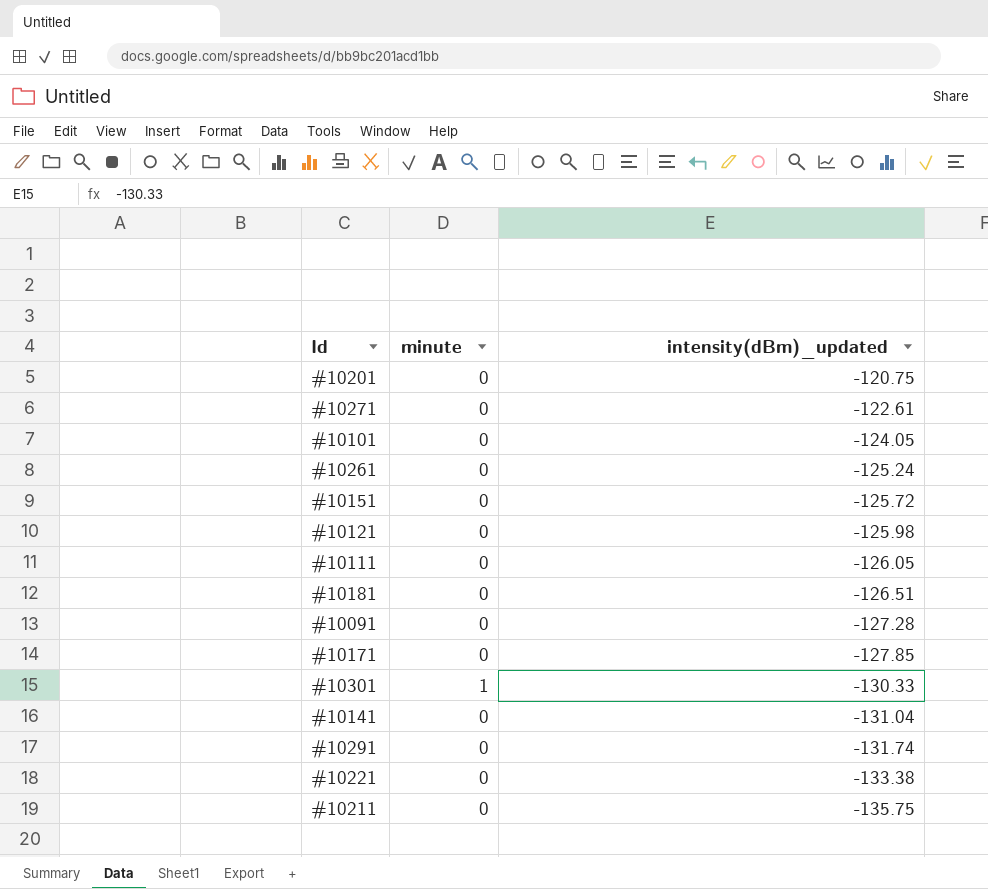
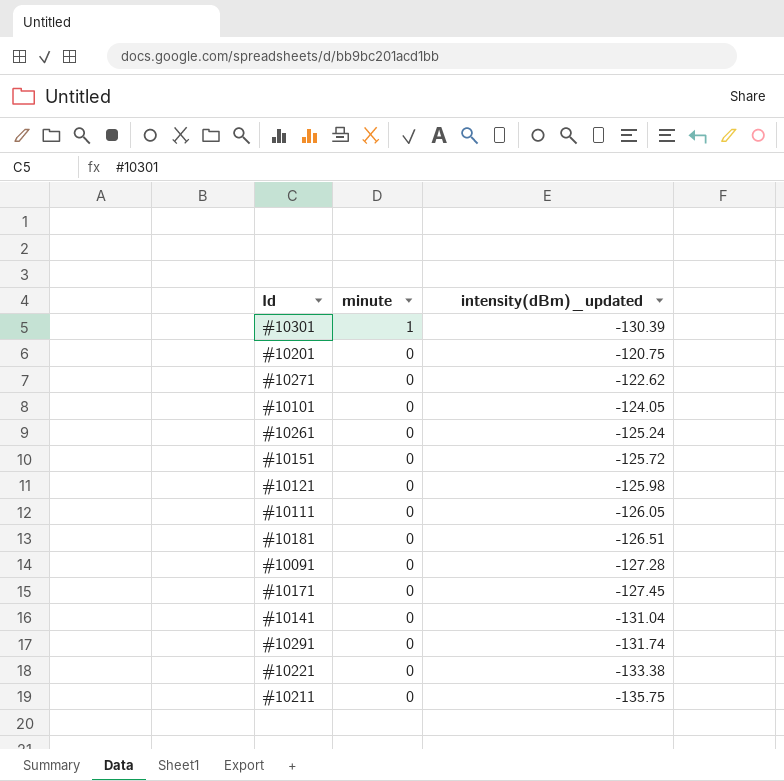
row order: intensity(dBm)_updated descending -> minute descending
#10301 | intensity(dBm)_updated: -130.33 -> -130.39
#10271 | intensity(dBm)_updated: -122.61 -> -122.62
#10171 | intensity(dBm)_updated: -127.85 -> -127.45

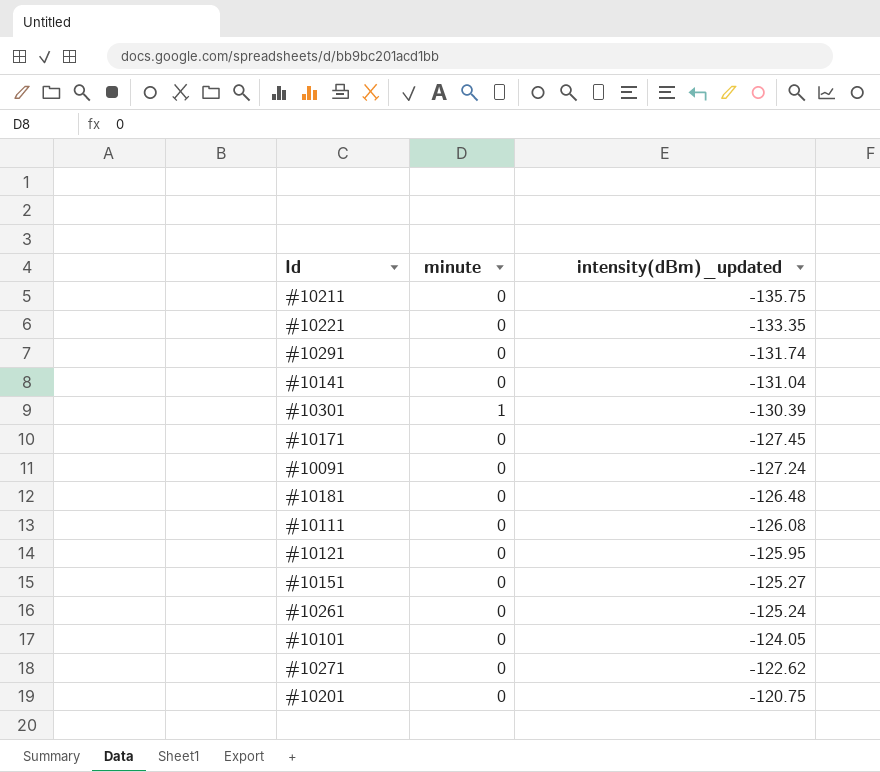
row order: minute descending -> intensity(dBm)_updated ascending
#10221 | intensity(dBm)_updated: -133.38 -> -133.35
#10091 | intensity(dBm)_updated: -127.28 -> -127.24
#10181 | intensity(dBm)_updated: -126.51 -> -126.48
#10111 | intensity(dBm)_updated: -126.05 -> -126.08
#10121 | intensity(dBm)_updated: -125.98 -> -125.95
#10151 | intensity(dBm)_updated: -125.72 -> -125.27

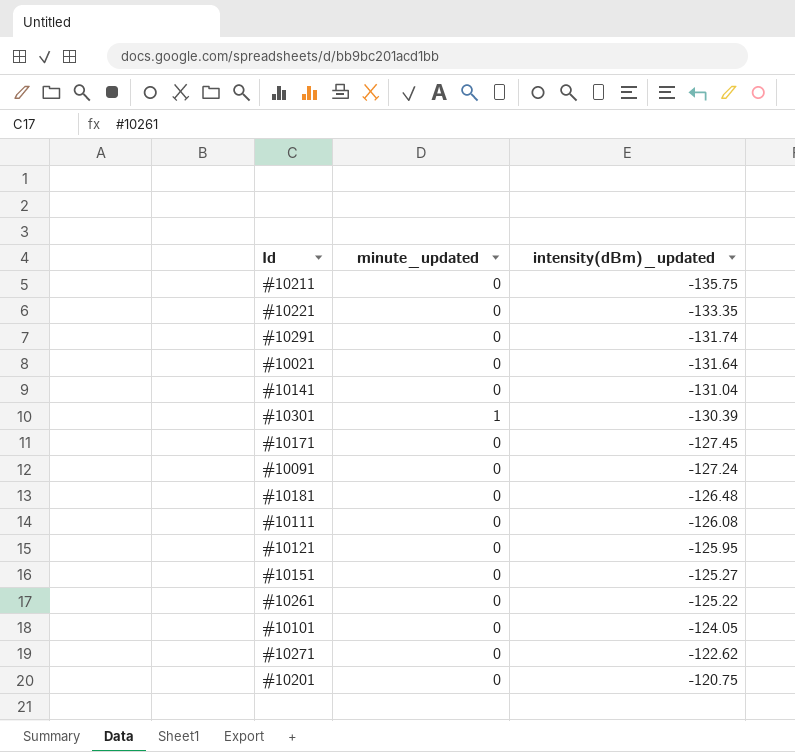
column name: minute -> minute_updated
row #10021: none -> 0 | -131.64
#10261 | intensity(dBm)_updated: -125.24 -> -125.22

